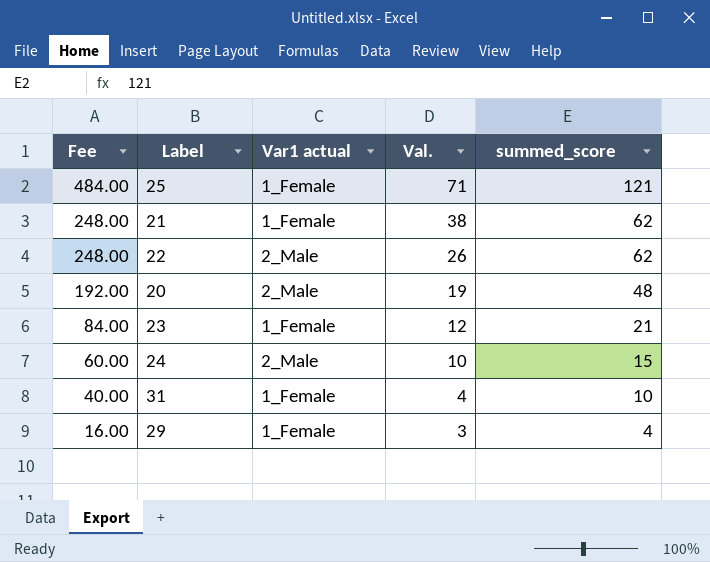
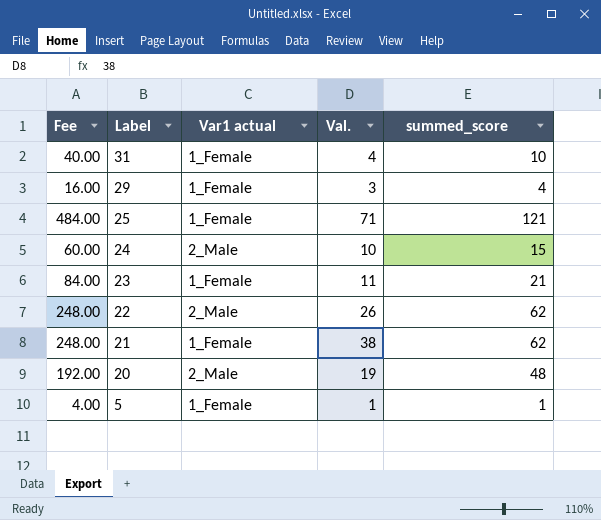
row order: Fee descending -> Label descending
23 | Val.: 12 -> 11
row 5: none -> 4.00 | 1_Female | 1 | 1

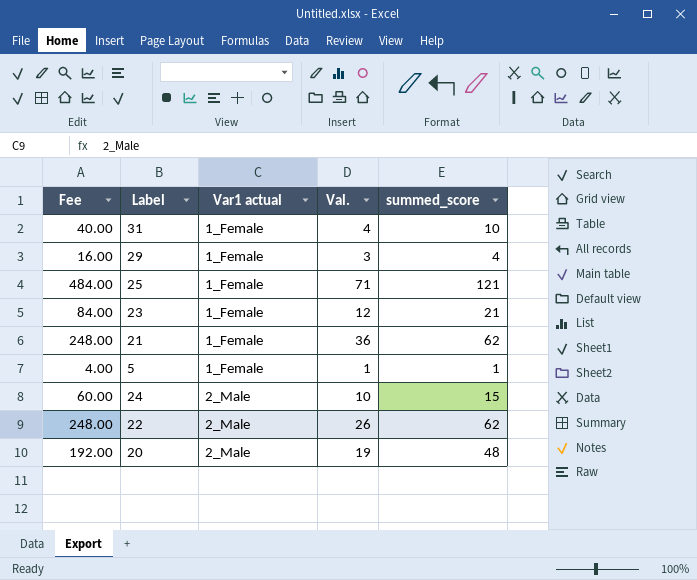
row order: Label descending -> Var1 actual ascending
23 | Val.: 11 -> 12
21 | Val.: 38 -> 36

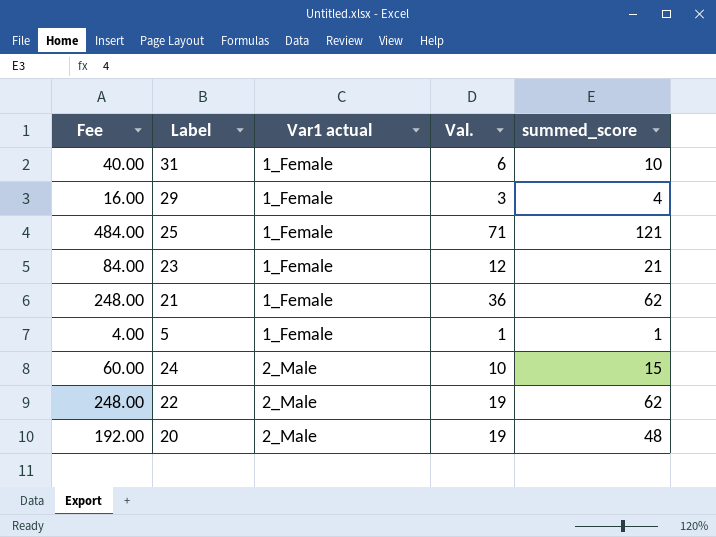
31 | Val.: 4 -> 6
22 | Val.: 26 -> 19

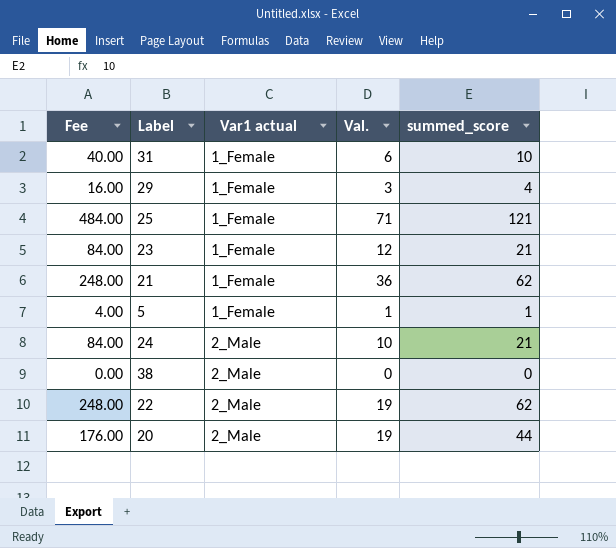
24 | Fee: 60.00 -> 84.00
24 | summed_score: 15 -> 21
row 38: none -> 0.00 | 2_Male | 0 | 0
20 | Fee: 192.00 -> 176.00
20 | summed_score: 48 -> 44

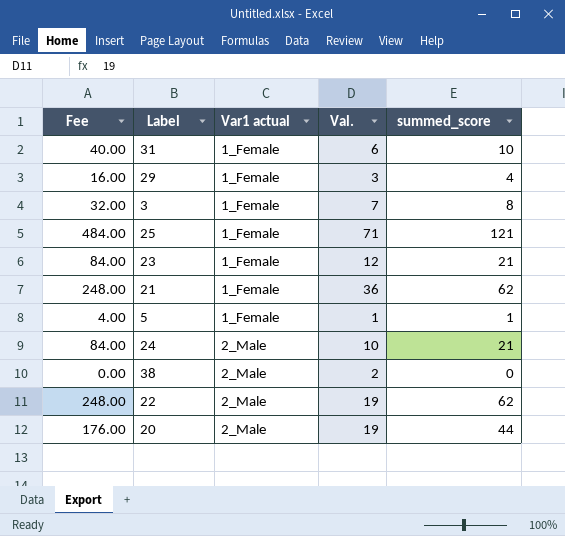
row 3: none -> 32.00 | 1_Female | 7 | 8
38 | Val.: 0 -> 2

